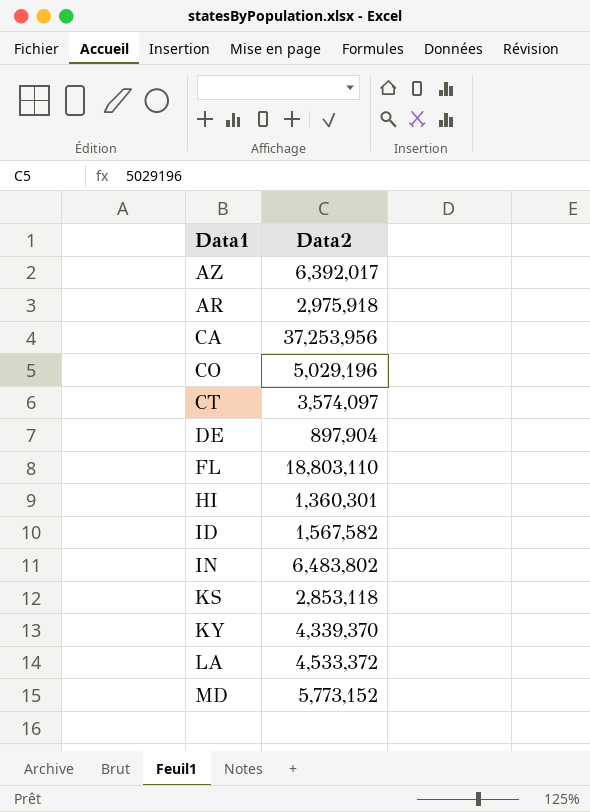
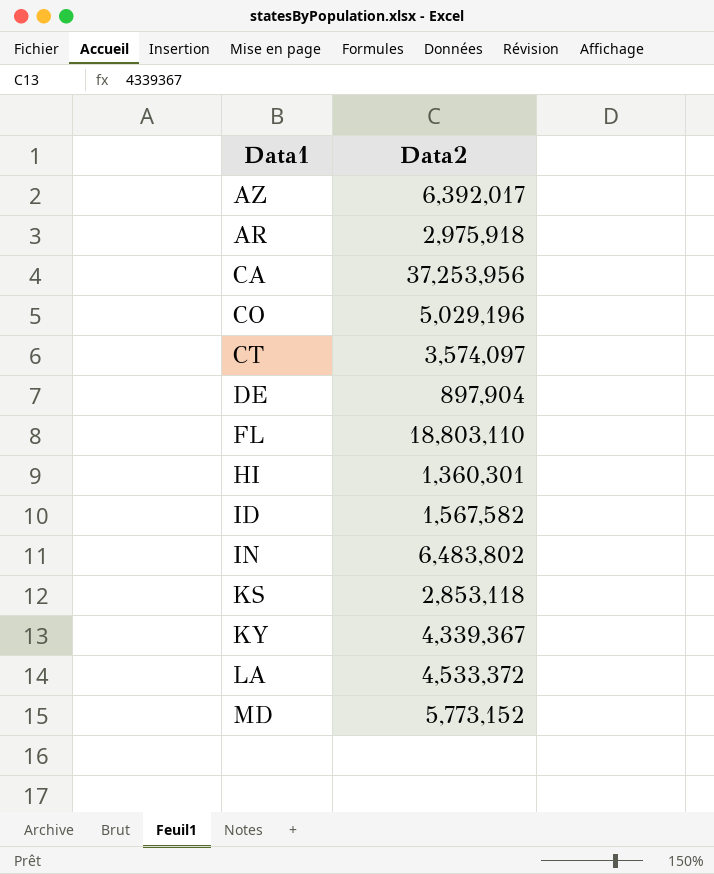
KY | Data2: 4,339,370 -> 4,339,367

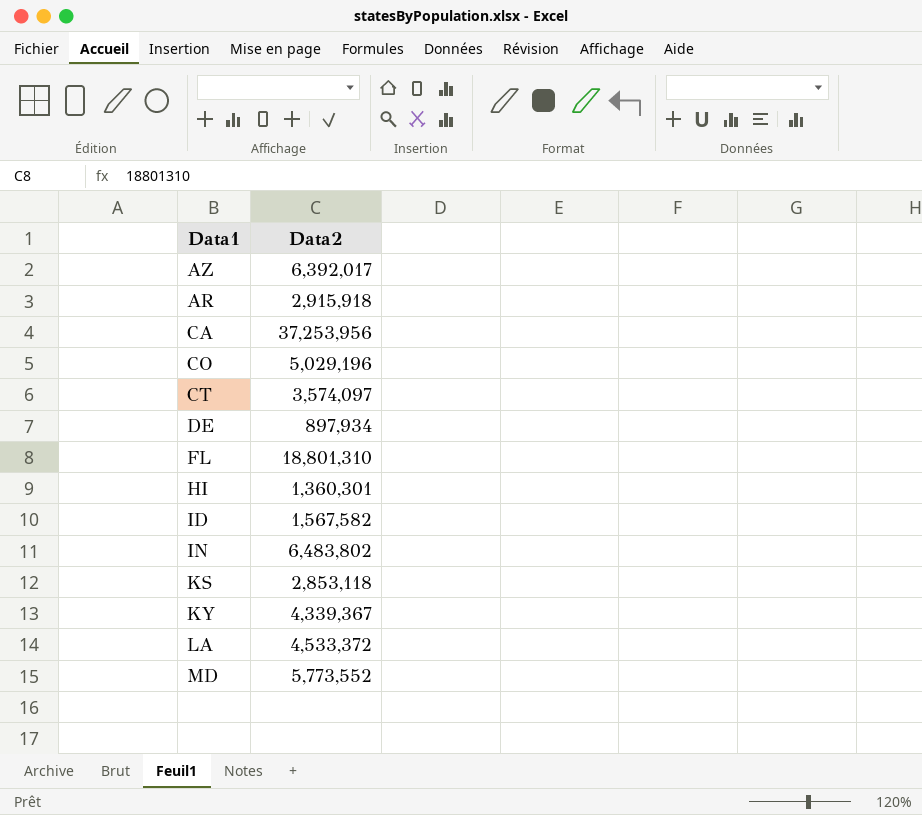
AR | Data2: 2,975,918 -> 2,915,918
DE | Data2: 897,904 -> 897,934
FL | Data2: 18,803,110 -> 18,801,310
MD | Data2: 5,773,152 -> 5,773,552

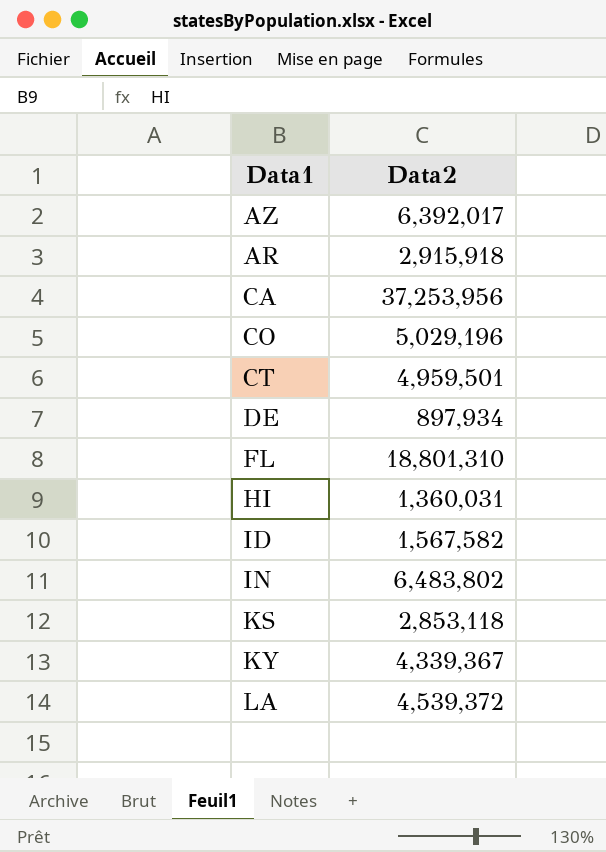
row MD: 5,773,552 -> none
CT | Data2: 3,574,097 -> 4,959,501
HI | Data2: 1,360,301 -> 1,360,031
LA | Data2: 4,533,372 -> 4,539,372

